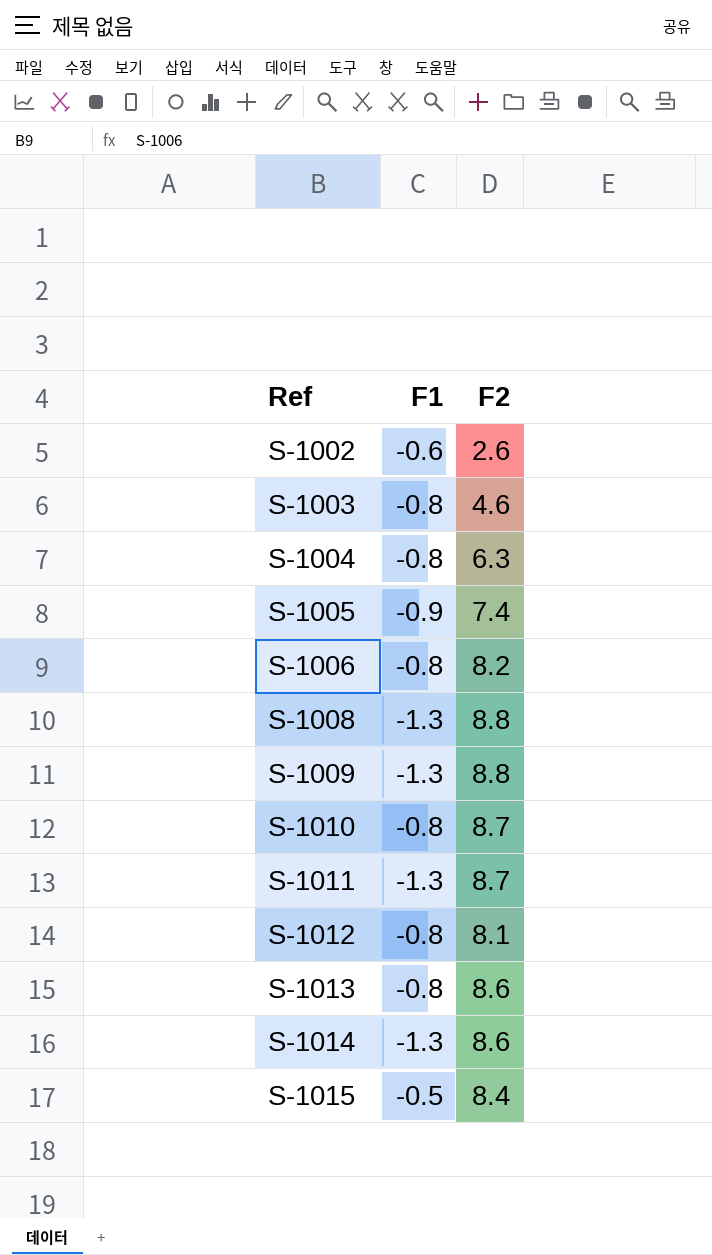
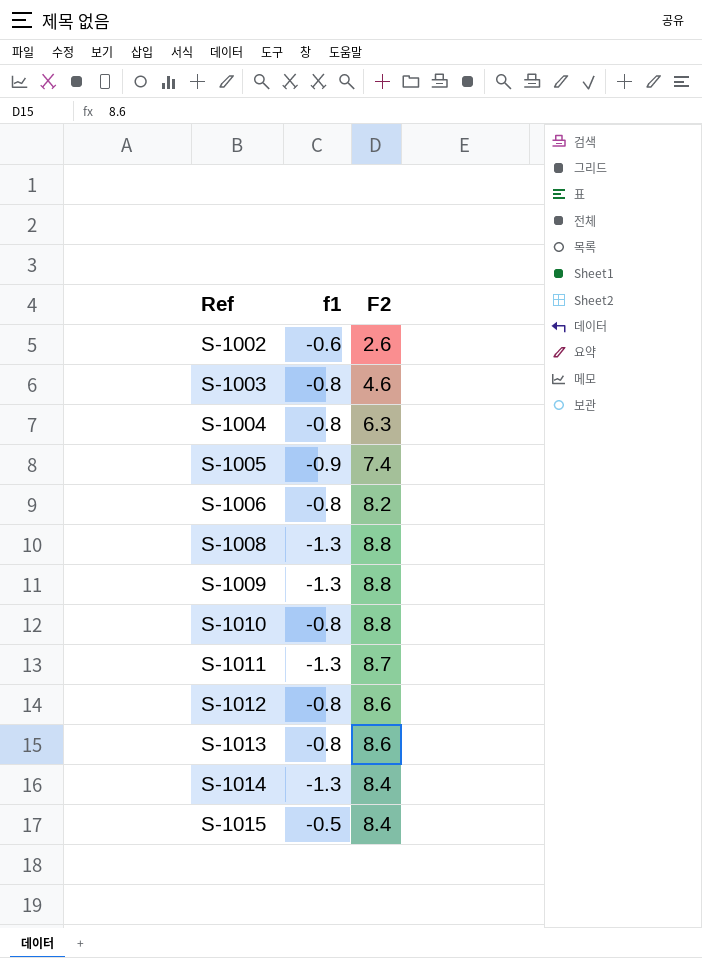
column name: F1 -> f1
S-1010 | F2: 8.7 -> 8.8
S-1012 | F2: 8.1 -> 8.6
S-1014 | F2: 8.6 -> 8.4

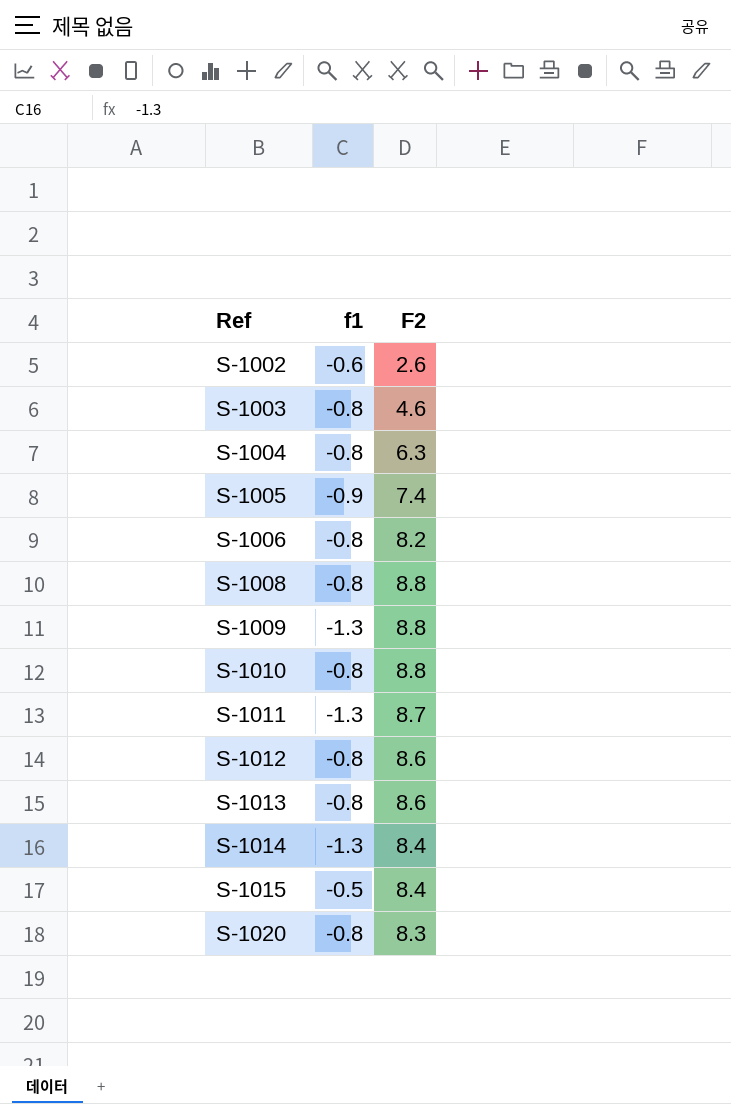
S-1008 | f1: -1.3 -> -0.8
row S-1020: none -> -0.8 | 8.3

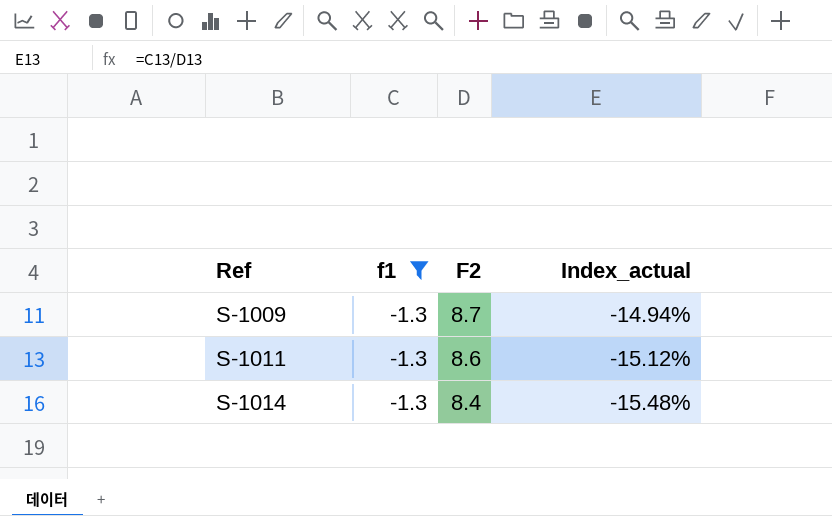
filter: none -> f1 = -1.3
column Index_actual | formula: none -> [f1] / [F2]
S-1009 | F2: 8.8 -> 8.7
S-1011 | F2: 8.7 -> 8.6

